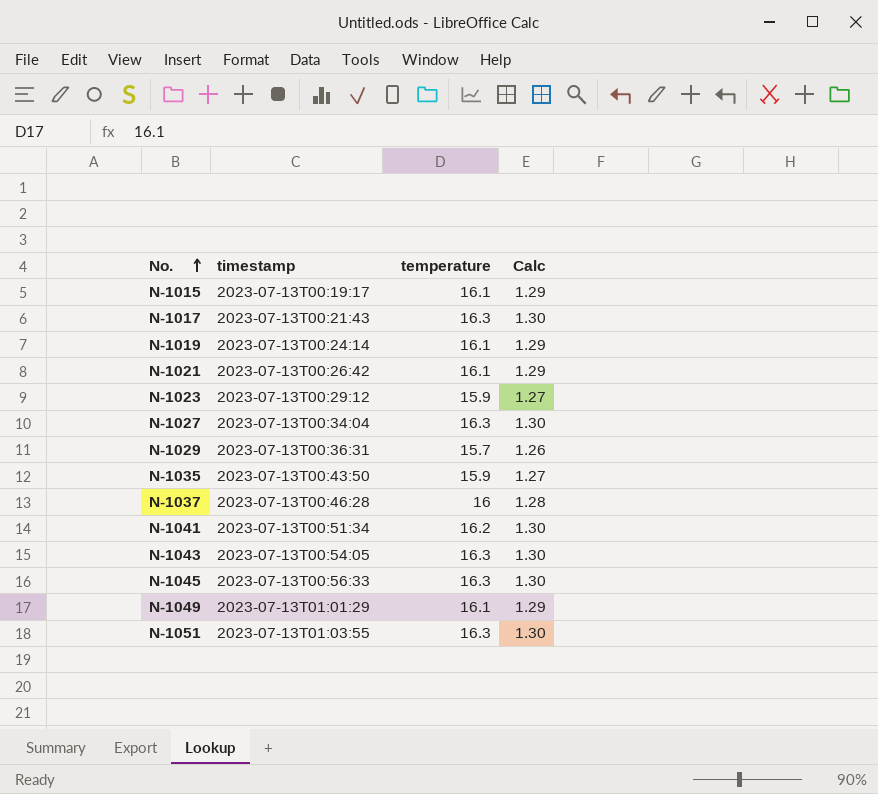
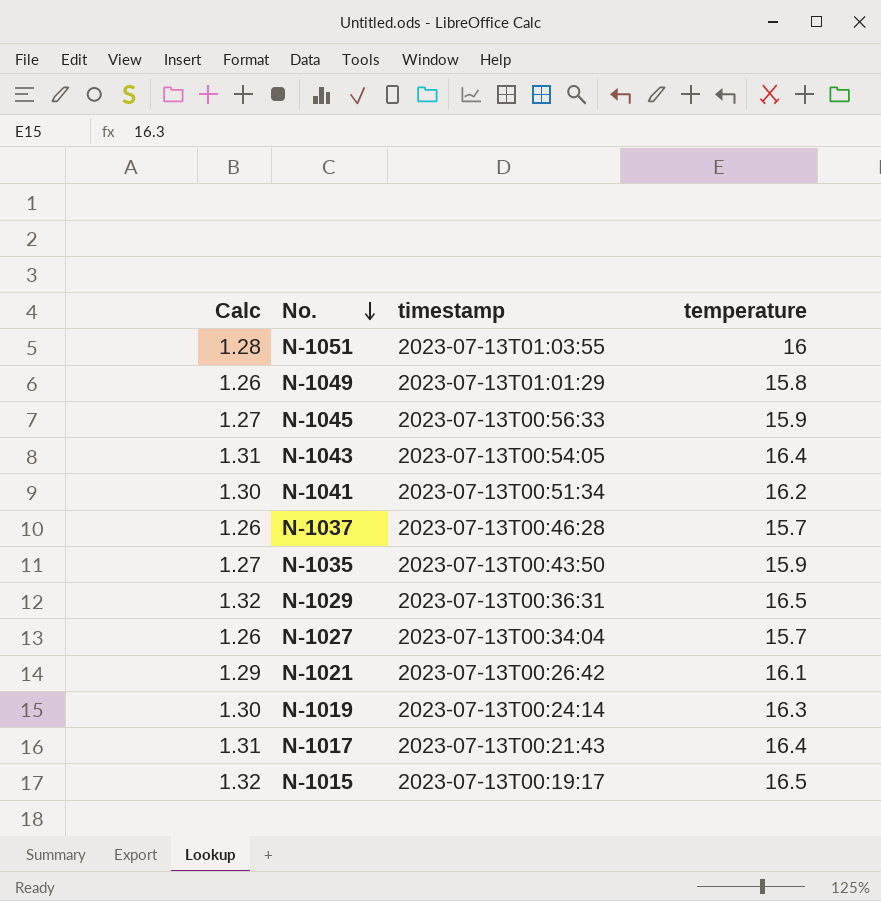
row order: No. ascending -> No. descending
column Calc | position: 4 -> 1
row N-1023: 2023-07-13T00:29:12 | 15.9 | 1.27 -> none
N-1051 | Calc: 1.30 -> 1.28
N-1051 | temperature: 16.3 -> 16
N-1049 | Calc: 1.29 -> 1.26
N-1049 | temperature: 16.1 -> 15.8
N-1045 | Calc: 1.30 -> 1.27
N-1045 | temperature: 16.3 -> 15.9
N-1043 | Calc: 1.30 -> 1.31
N-1043 | temperature: 16.3 -> 16.4
N-1037 | Calc: 1.28 -> 1.26
N-1037 | temperature: 16 -> 15.7
N-1029 | Calc: 1.26 -> 1.32
N-1029 | temperature: 15.7 -> 16.5
N-1027 | Calc: 1.30 -> 1.26
N-1027 | temperature: 16.3 -> 15.7
N-1019 | Calc: 1.29 -> 1.30
N-1019 | temperature: 16.1 -> 16.3
N-1017 | Calc: 1.30 -> 1.31
N-1017 | temperature: 16.3 -> 16.4
N-1015 | Calc: 1.29 -> 1.32
N-1015 | temperature: 16.1 -> 16.5

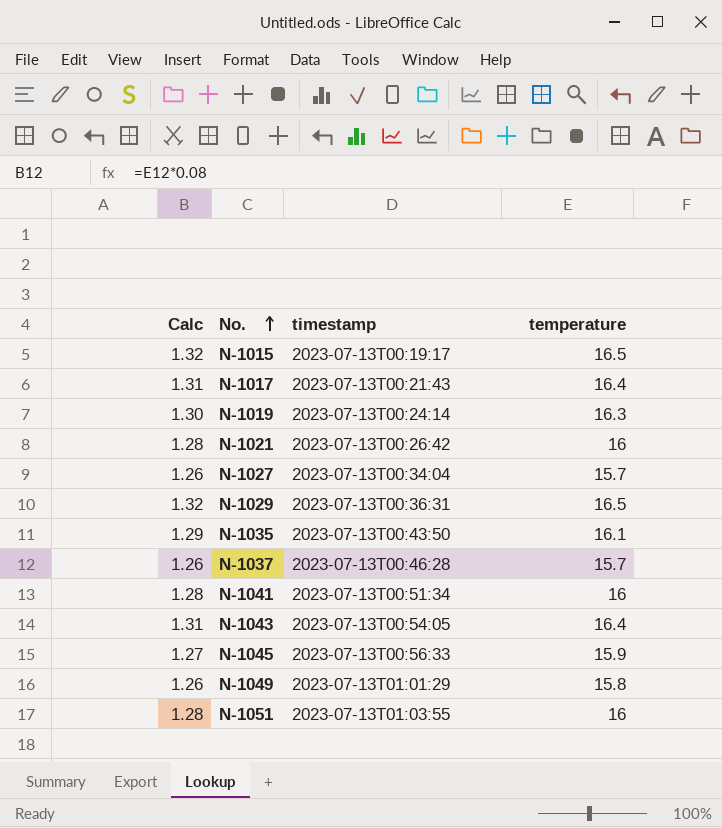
row order: No. descending -> No. ascending
N-1021 | Calc: 1.29 -> 1.28
N-1021 | temperature: 16.1 -> 16
N-1035 | Calc: 1.27 -> 1.29
N-1035 | temperature: 15.9 -> 16.1
N-1041 | Calc: 1.30 -> 1.28
N-1041 | temperature: 16.2 -> 16

